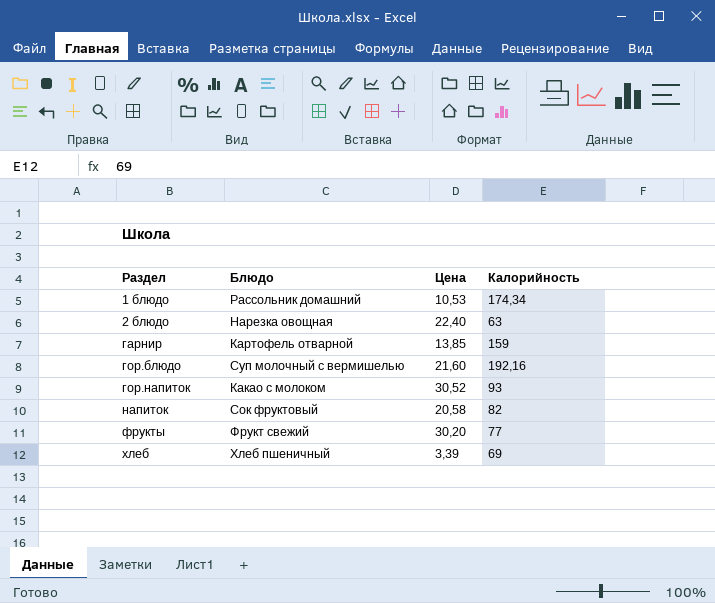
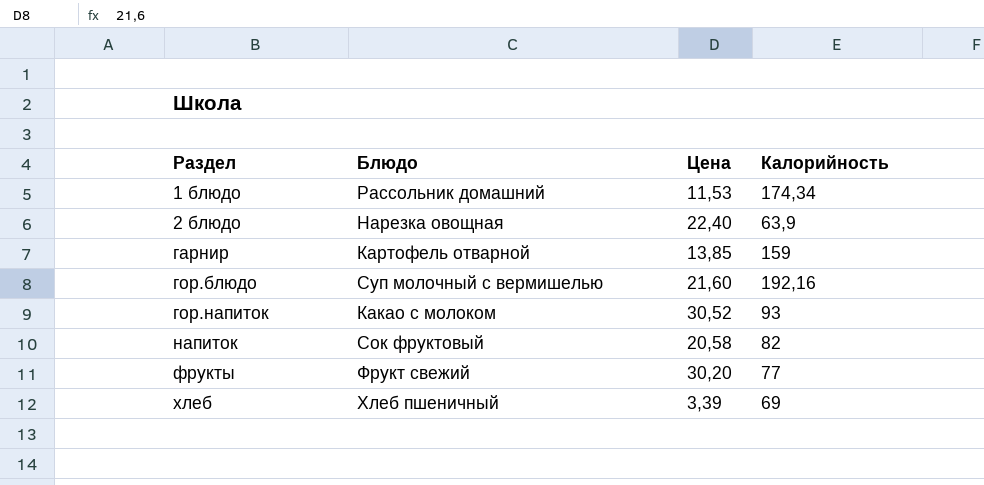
1 блюдо | Цена: 10,53 -> 11,53
2 блюдо | Калорийность: 63 -> 63,9

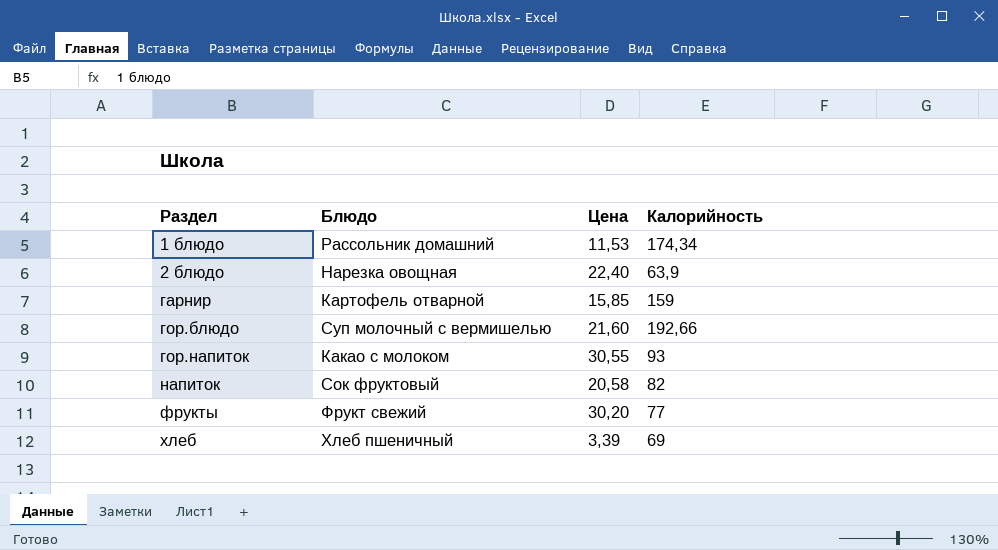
гарнир | Цена: 13,85 -> 15,85
гор.блюдо | Калорийность: 192,16 -> 192,66
гор.напиток | Цена: 30,52 -> 30,55

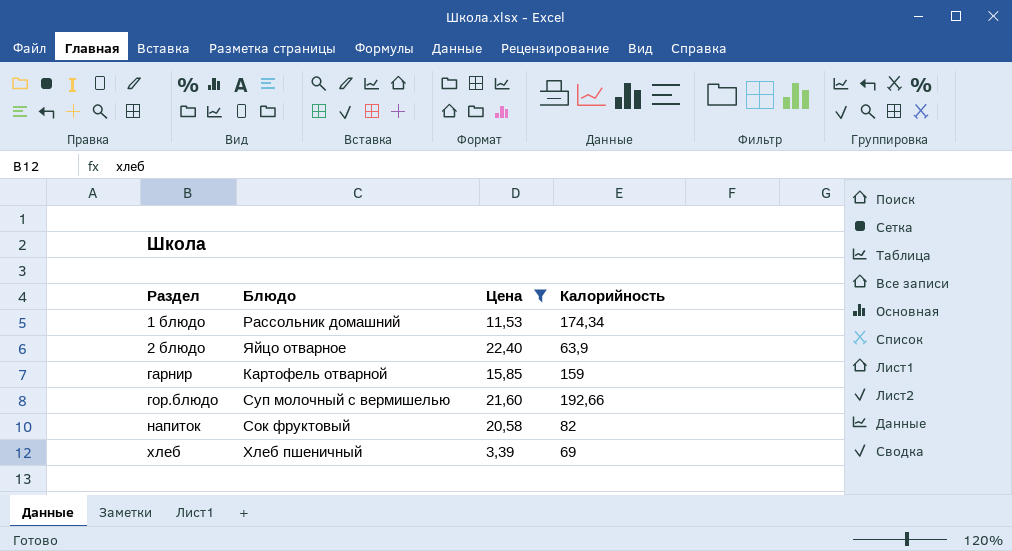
filter: none -> Цена <= 22,40
2 блюдо | Блюдо: Нарезка овощная -> Яйцо отварное

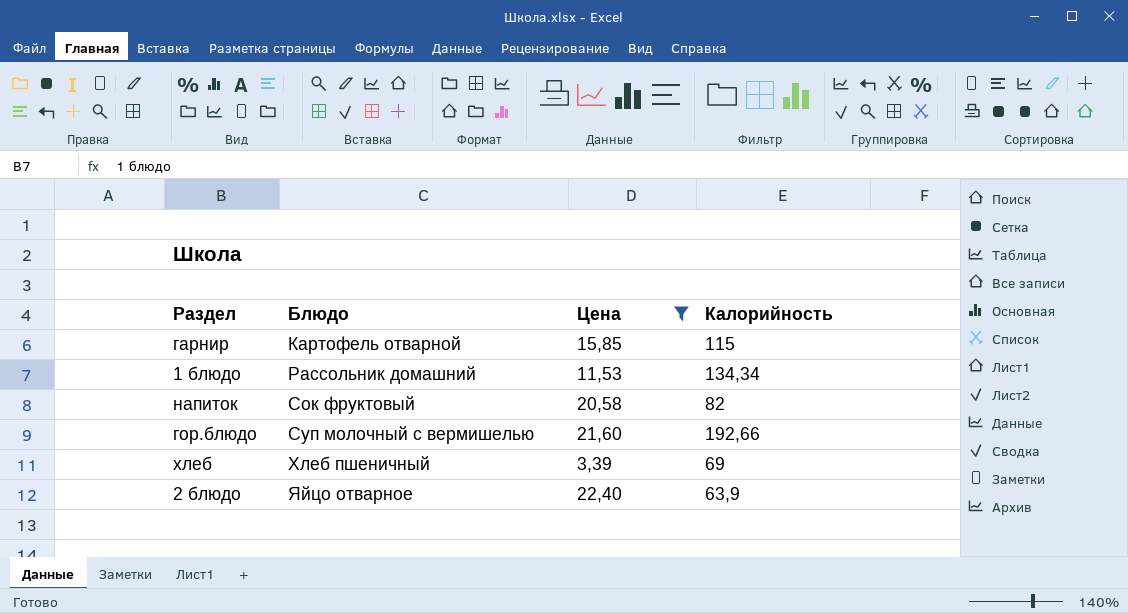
row order: Раздел ascending -> Блюдо ascending
гарнир | Калорийность: 159 -> 115
1 блюдо | Калорийность: 174,34 -> 134,34

